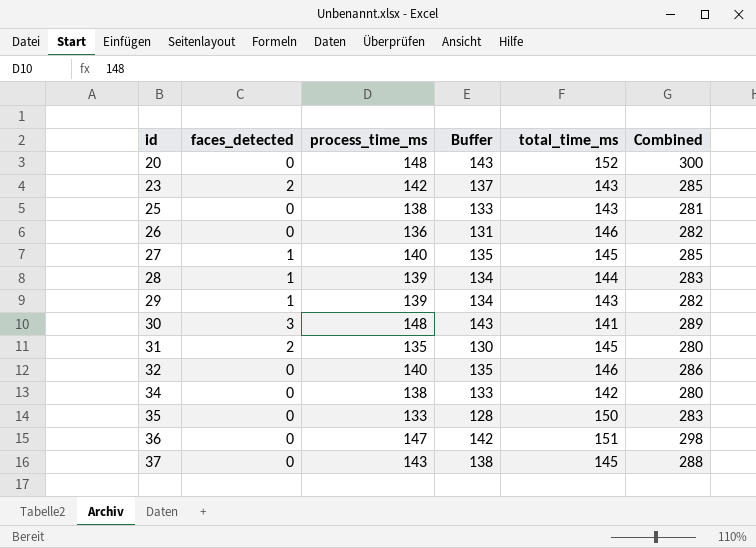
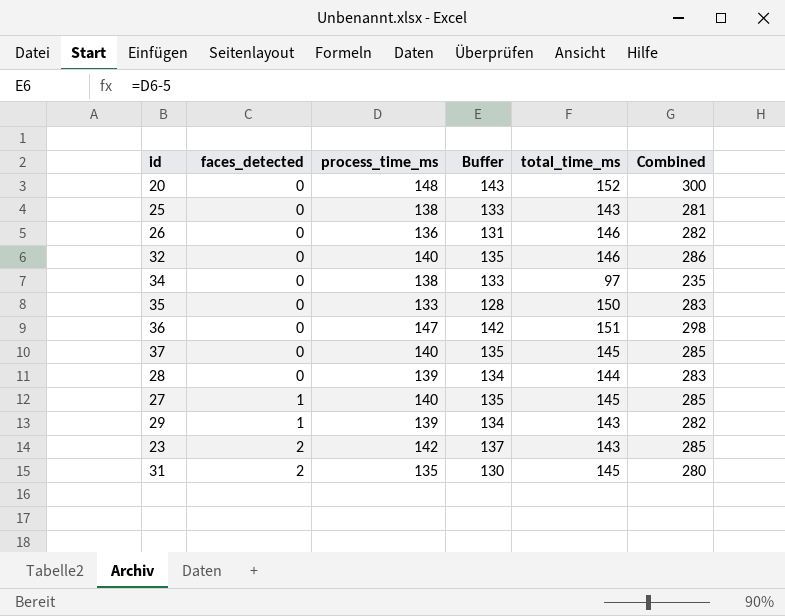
row order: id ascending -> faces_detected ascending
row 30: 3 | 148 | 143 | 141 | 289 -> none
34 | total_time_ms: 142 -> 97
34 | Combined: 280 -> 235
37 | process_time_ms: 143 -> 140
37 | Buffer: 138 -> 135
37 | Combined: 288 -> 285
28 | faces_detected: 1 -> 0

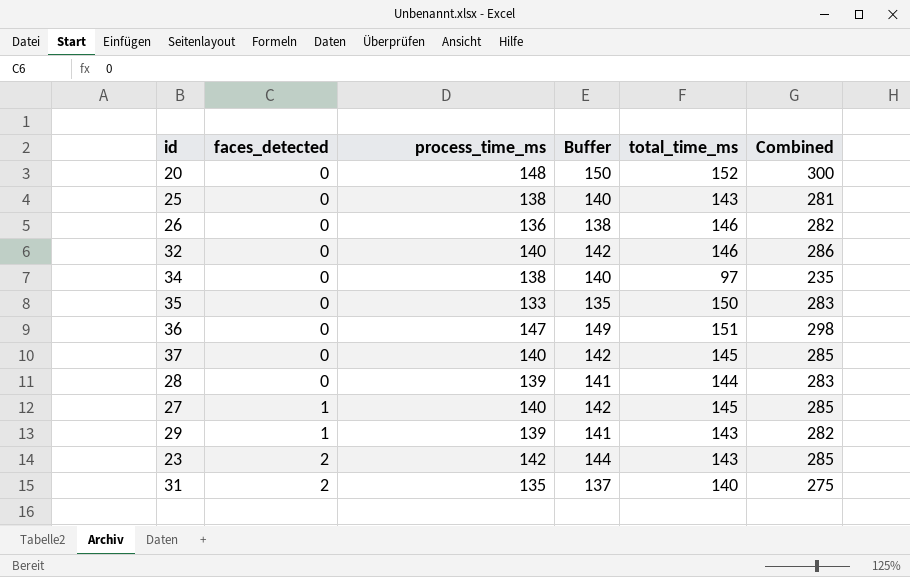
column Buffer | formula: [process_time_ms] - 5 -> [process_time_ms] + 2
31 | total_time_ms: 145 -> 140
31 | Combined: 280 -> 275

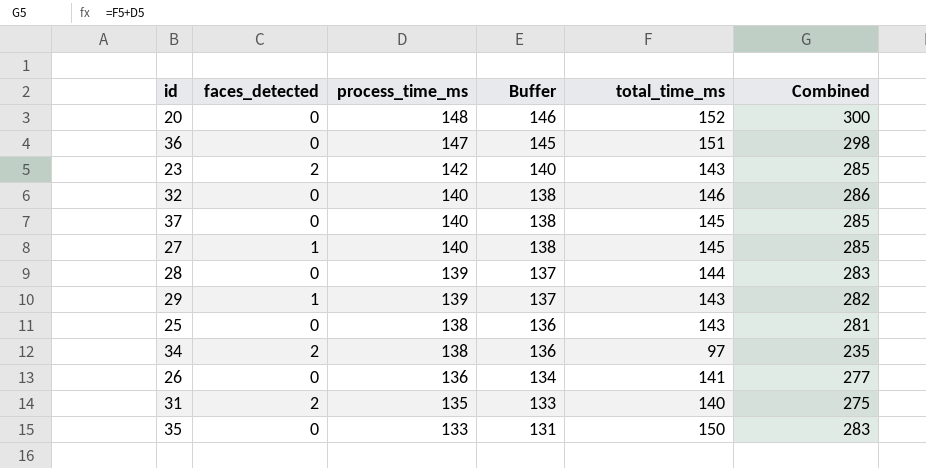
row order: faces_detected ascending -> process_time_ms descending
column Buffer | formula: [process_time_ms] + 2 -> [process_time_ms] - 2
34 | faces_detected: 0 -> 2
26 | total_time_ms: 146 -> 141
26 | Combined: 282 -> 277

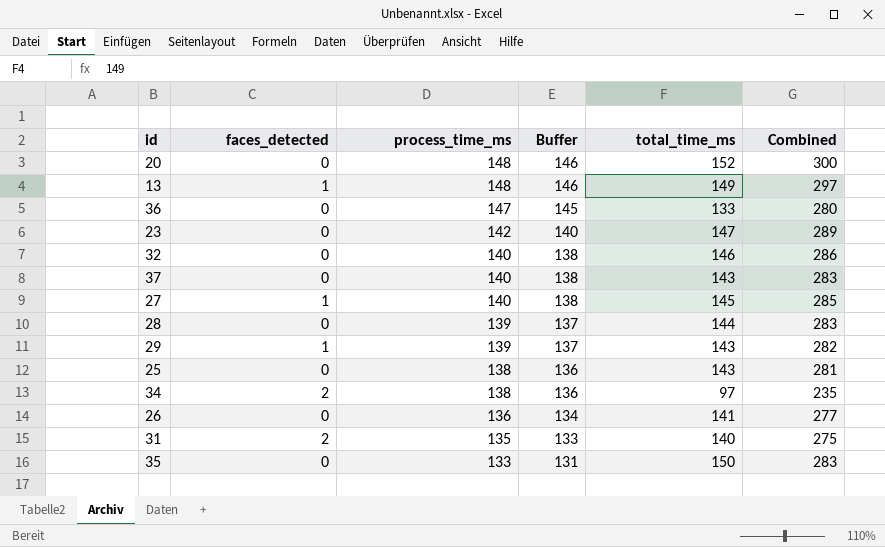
row 13: none -> 1 | 148 | 146 | 149 | 297
36 | total_time_ms: 151 -> 133
36 | Combined: 298 -> 280
23 | faces_detected: 2 -> 0
23 | total_time_ms: 143 -> 147
23 | Combined: 285 -> 289
37 | total_time_ms: 145 -> 143
37 | Combined: 285 -> 283

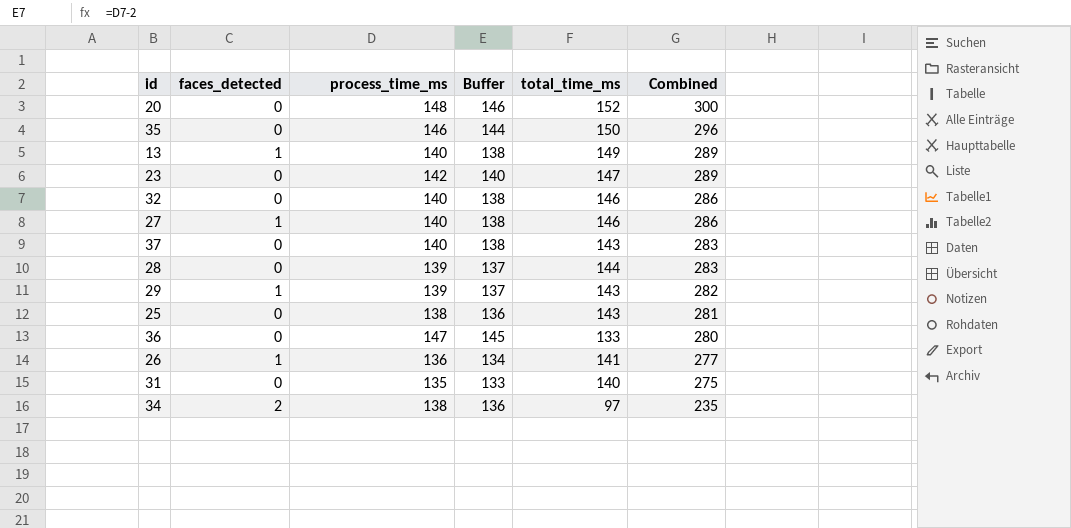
row order: process_time_ms descending -> Combined descending
35 | process_time_ms: 133 -> 146
35 | Buffer: 131 -> 144
35 | Combined: 283 -> 296
13 | process_time_ms: 148 -> 140
13 | Buffer: 146 -> 138
13 | Combined: 297 -> 289
27 | total_time_ms: 145 -> 146
27 | Combined: 285 -> 286
26 | faces_detected: 0 -> 1
31 | faces_detected: 2 -> 0

